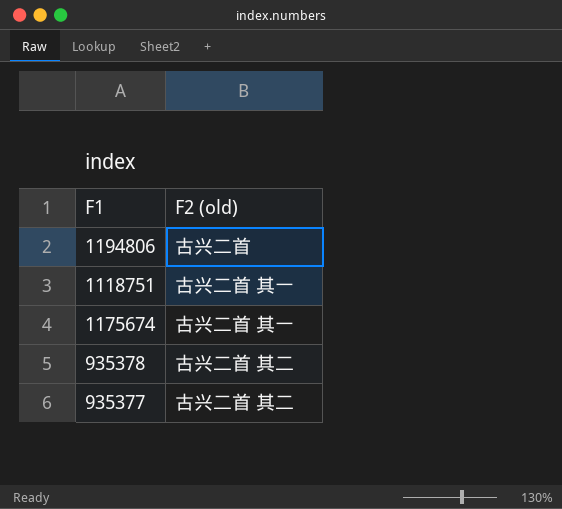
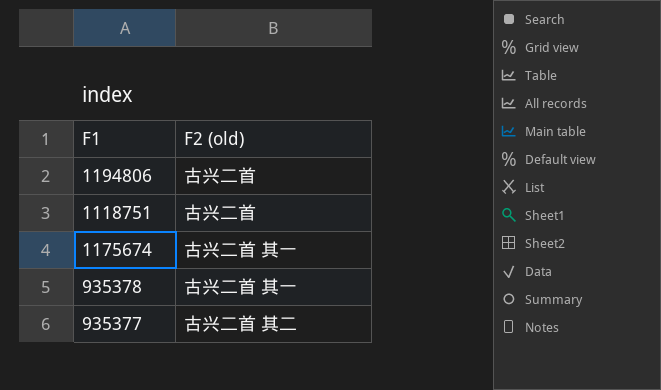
1118751 | F2 (old): 古兴二首 其一 -> 古兴二首
935378 | F2 (old): 古兴二首 其二 -> 古兴二首 其一

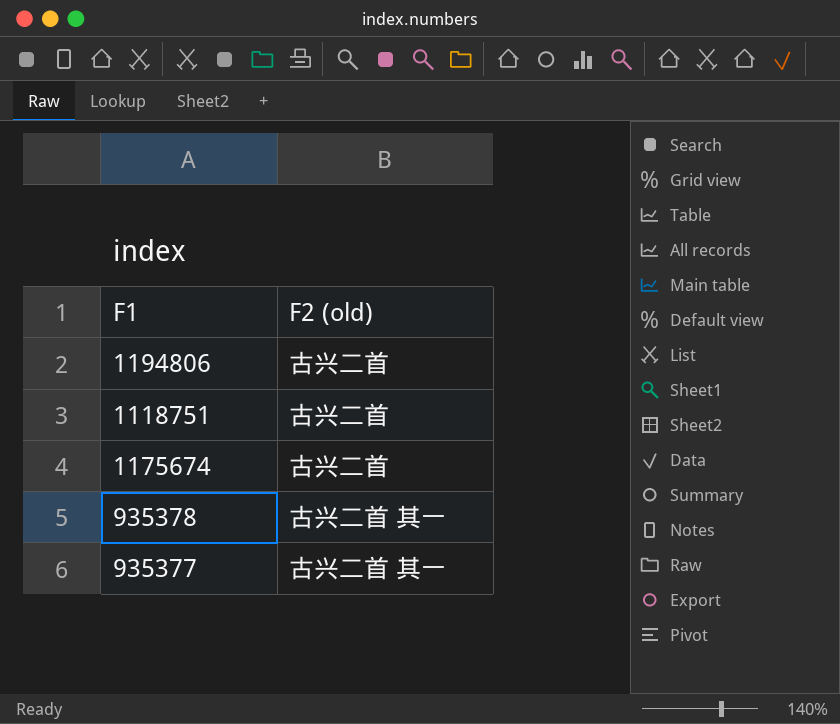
1175674 | F2 (old): 古兴二首 其一 -> 古兴二首
935377 | F2 (old): 古兴二首 其二 -> 古兴二首 其一

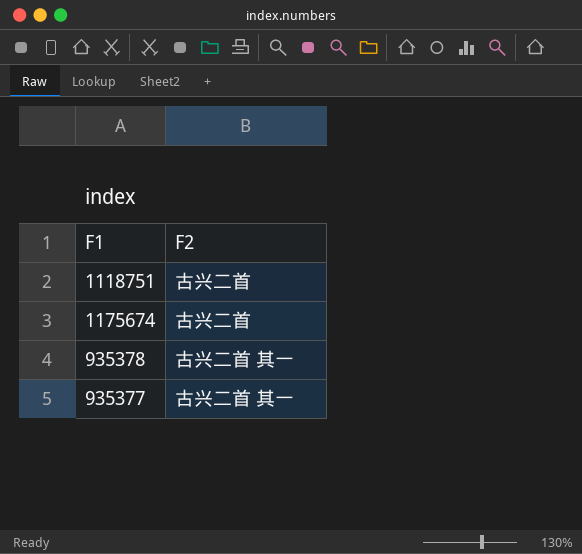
column name: F2 (old) -> F2
row 1194806: 古兴二首 -> none

